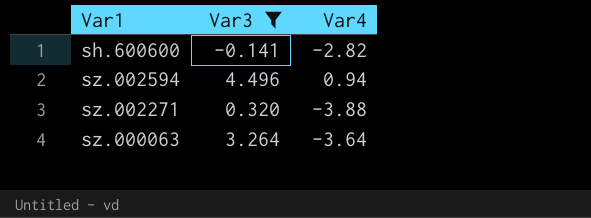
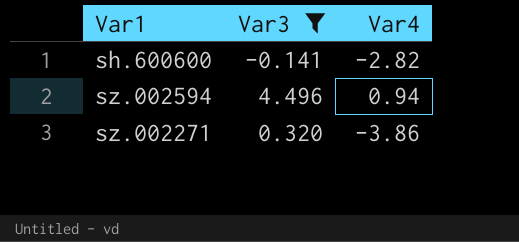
row sz.000063: 3.264 | -3.64 -> none
sz.002271 | Var4: -3.88 -> -3.86

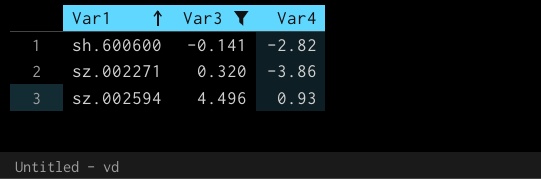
row order: none -> Var1 ascending
sz.002594 | Var4: 0.94 -> 0.93

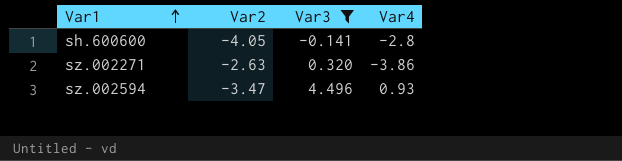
column Var2 | position: none -> 2
sh.600600 | Var4: -2.82 -> -2.8

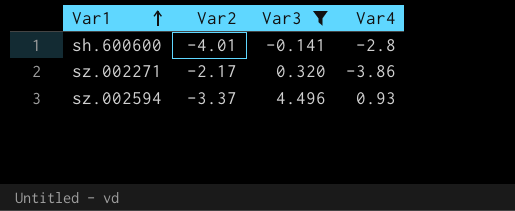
sh.600600 | Var2: -4.05 -> -4.01
sz.002271 | Var2: -2.63 -> -2.17
sz.002594 | Var2: -3.47 -> -3.37

